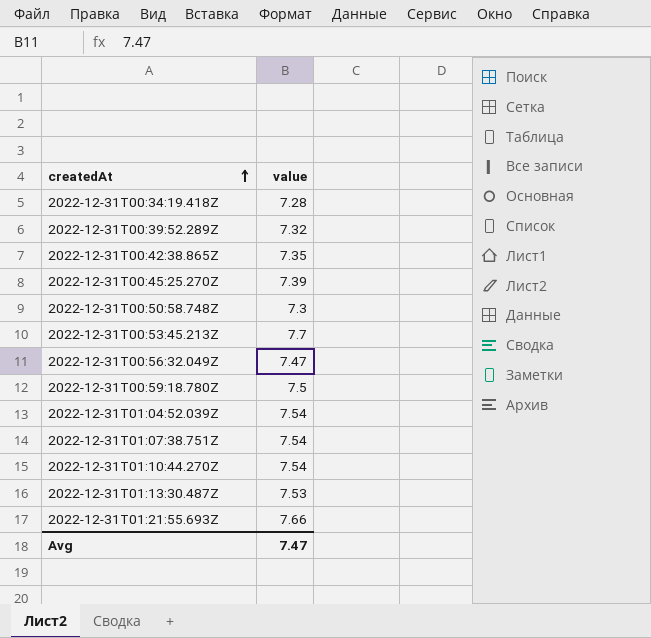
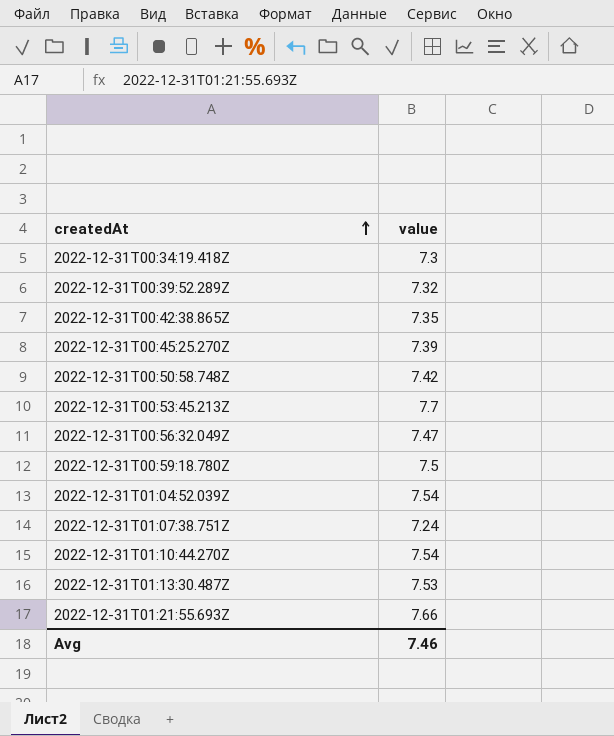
2022-12-31T00:34:19.418Z | value: 7.28 -> 7.3
2022-12-31T00:50:58.748Z | value: 7.3 -> 7.42
2022-12-31T01:07:38.751Z | value: 7.54 -> 7.24
Avg | value: 7.47 -> 7.46

